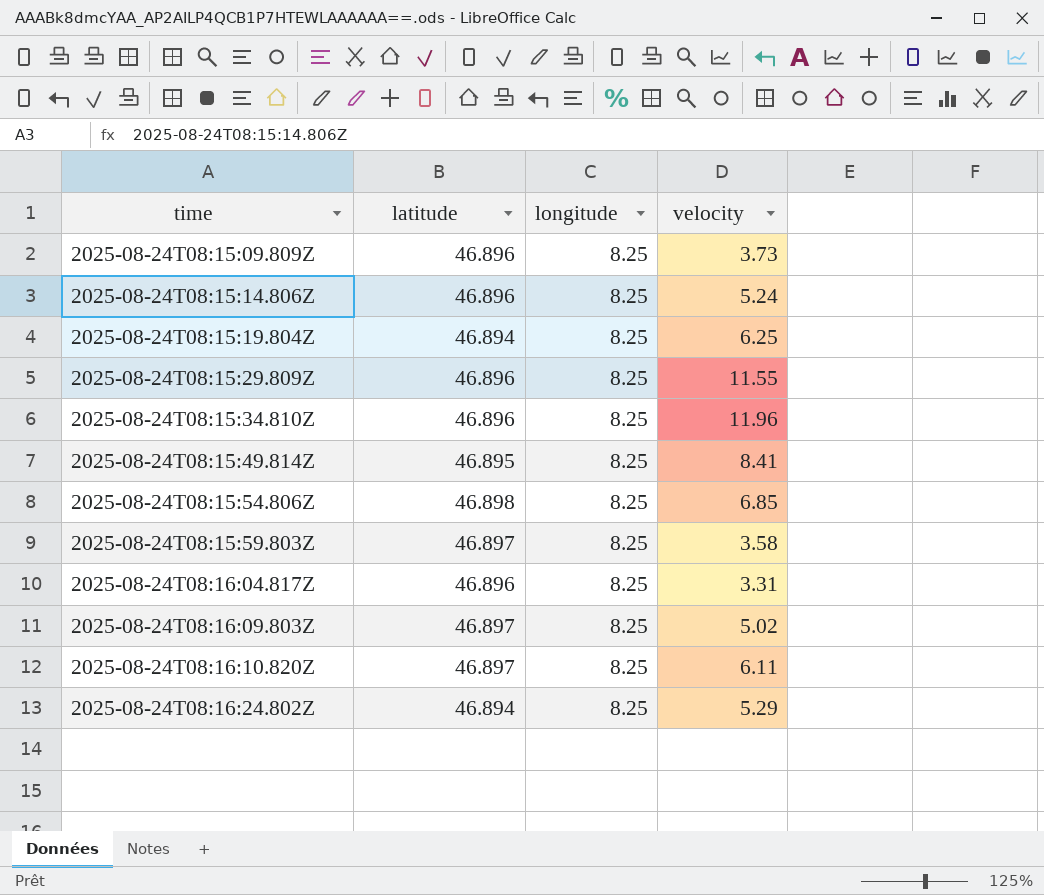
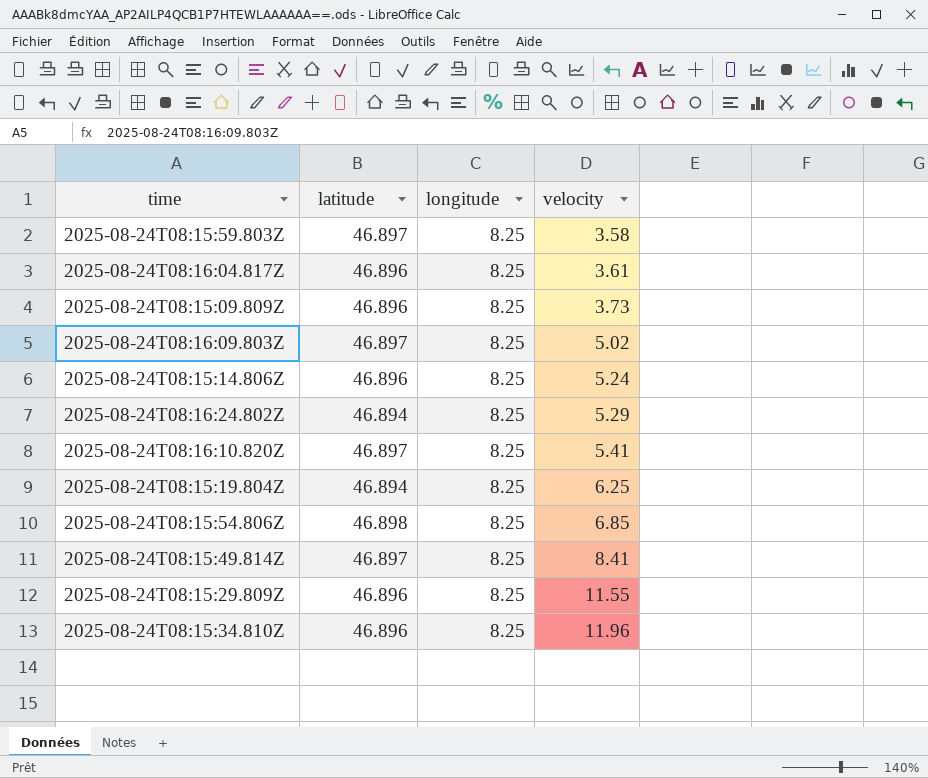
row order: time ascending -> velocity ascending
2025-08-24T08:16:04.817Z | velocity: 3.31 -> 3.61
2025-08-24T08:16:10.820Z | velocity: 6.11 -> 5.41
2025-08-24T08:15:49.814Z | latitude: 46.895 -> 46.897

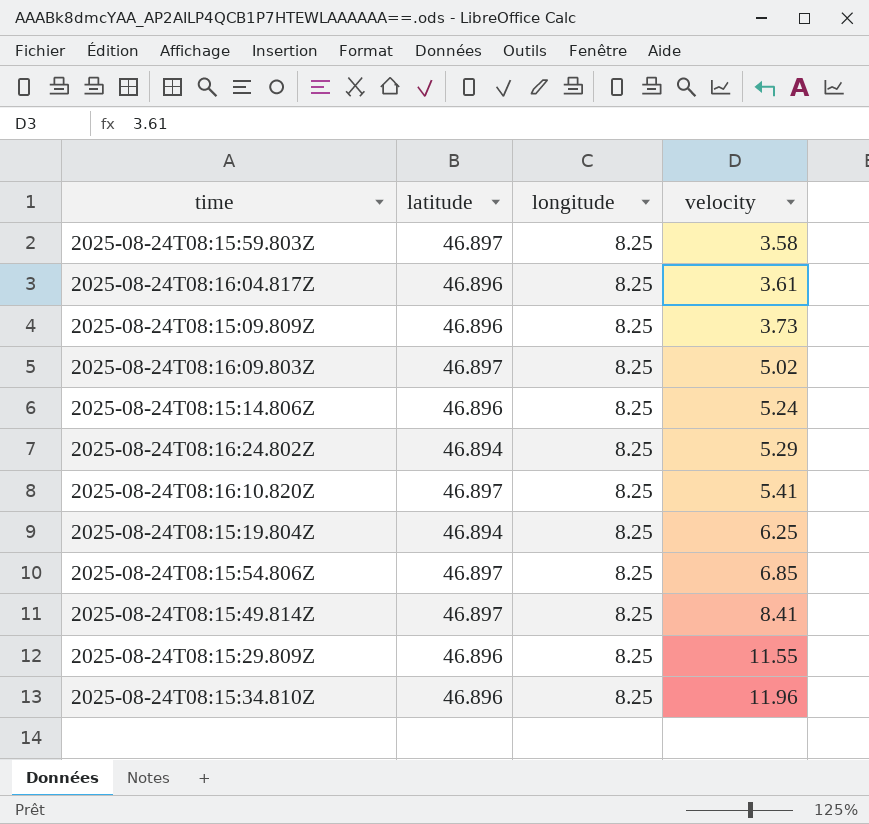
2025-08-24T08:15:54.806Z | latitude: 46.898 -> 46.897

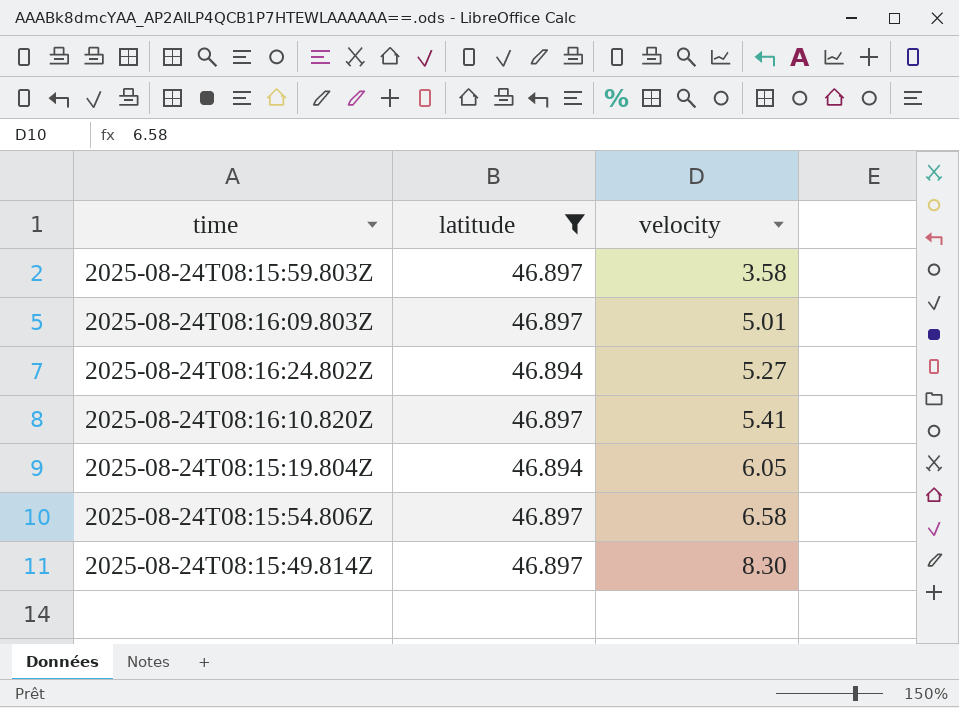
filter: none -> latitude != 46.896
column longitude | position: 3 -> none
2025-08-24T08:16:09.803Z | velocity: 5.02 -> 5.01
2025-08-24T08:16:24.802Z | velocity: 5.29 -> 5.27
2025-08-24T08:15:19.804Z | velocity: 6.25 -> 6.05
2025-08-24T08:15:54.806Z | velocity: 6.85 -> 6.58
2025-08-24T08:15:49.814Z | velocity: 8.41 -> 8.30

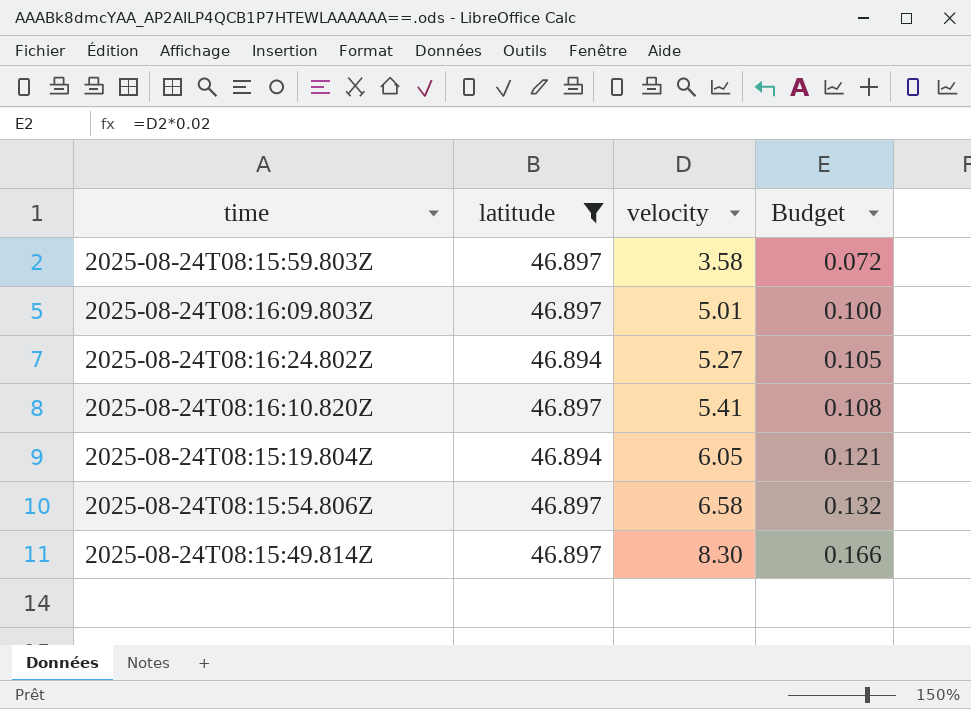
column Budget | formula: none -> [velocity] * 0.02

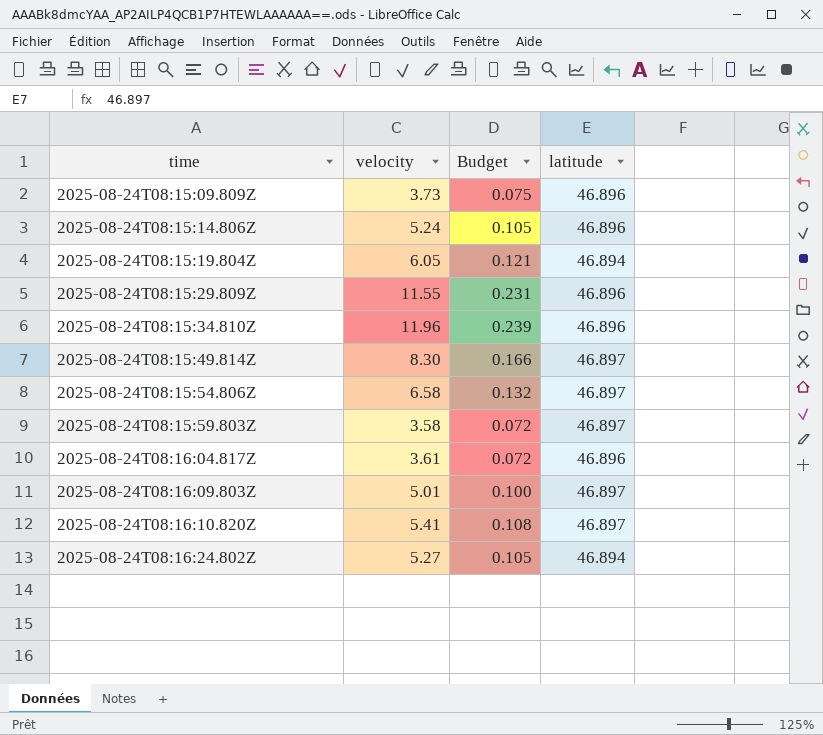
filter: latitude != 46.896 -> none
row order: velocity ascending -> time ascending
column latitude | position: 2 -> 4

